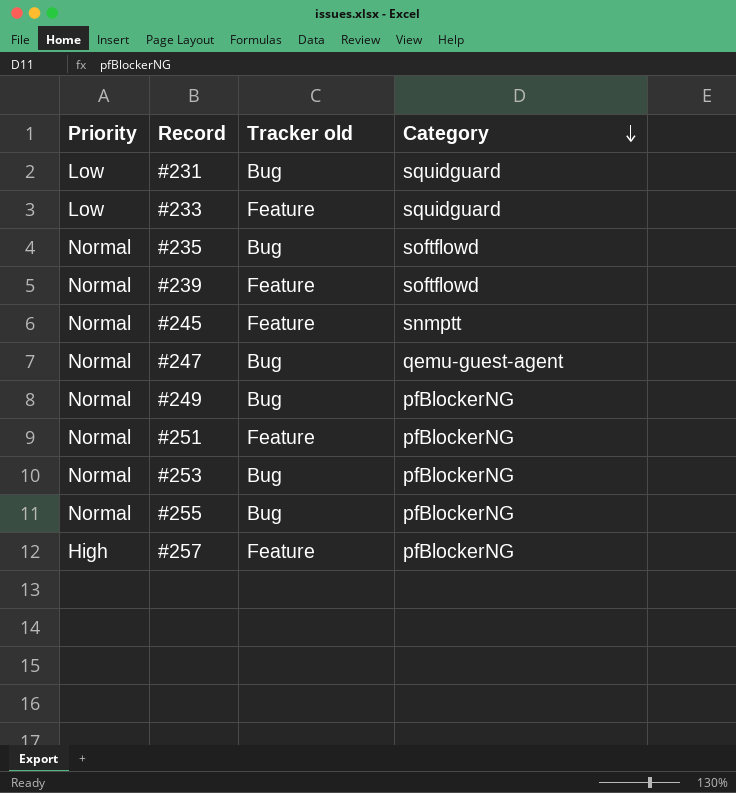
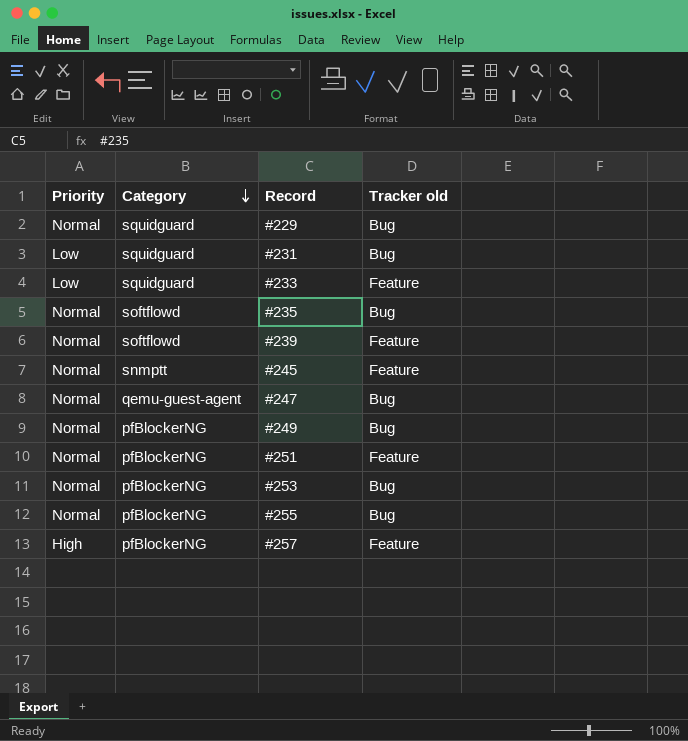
column Category | position: 4 -> 2
row #229: none -> Normal | squidguard | Bug

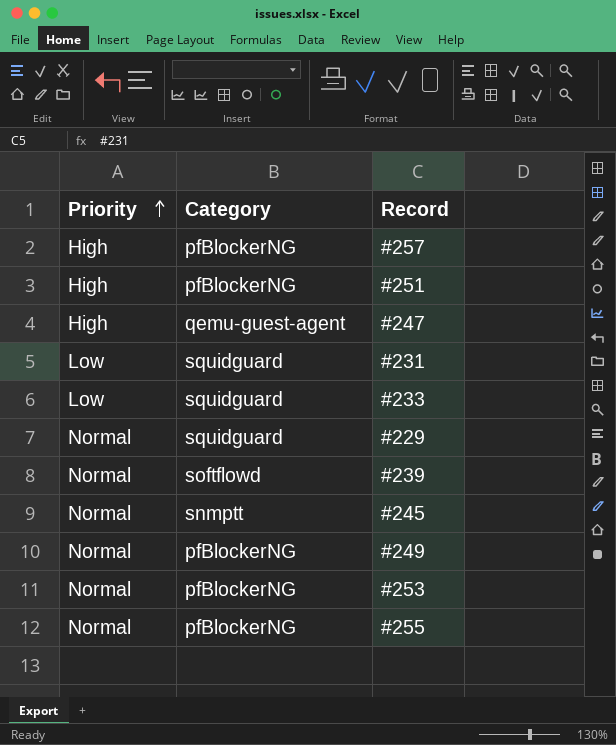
row order: Category descending -> Priority ascending
column Tracker old | position: 4 -> none
row #235: Normal | softflowd | Bug -> none
#251 | Priority: Normal -> High
#247 | Priority: Normal -> High

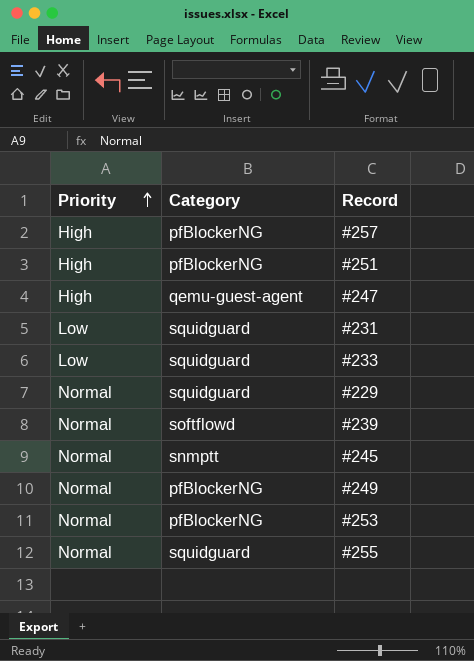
#255 | Category: pfBlockerNG -> squidguard

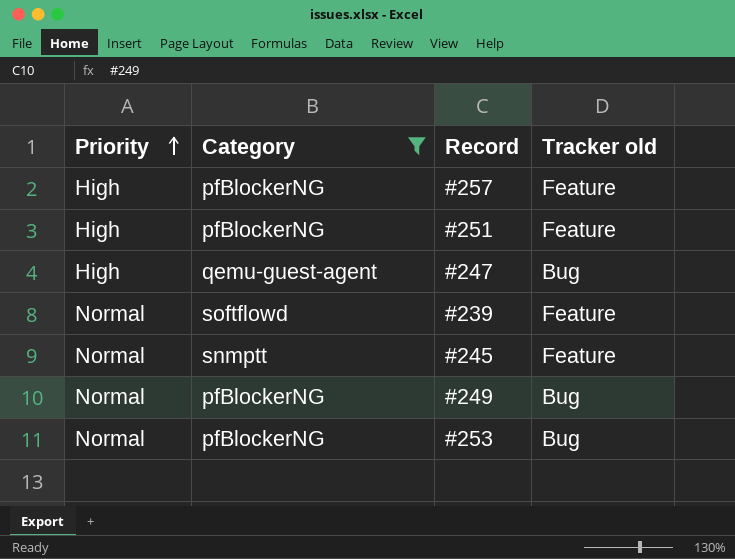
filter: none -> Category != squidguard
column Tracker old | position: none -> 4

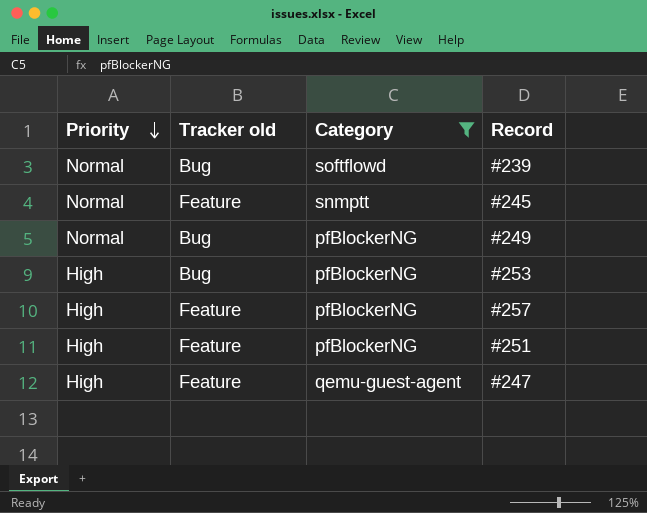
row order: Priority ascending -> Priority descending
column Tracker old | position: 4 -> 2
#239 | Tracker old: Feature -> Bug
#253 | Priority: Normal -> High
#247 | Tracker old: Bug -> Feature

